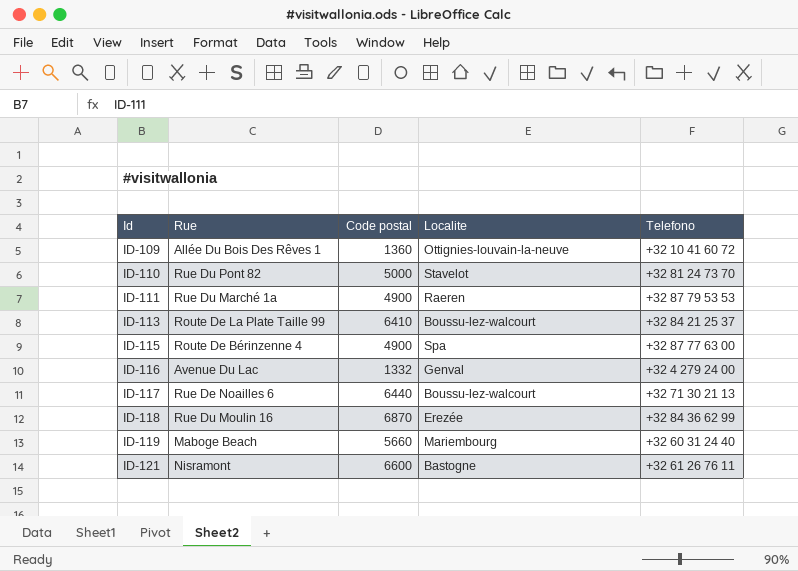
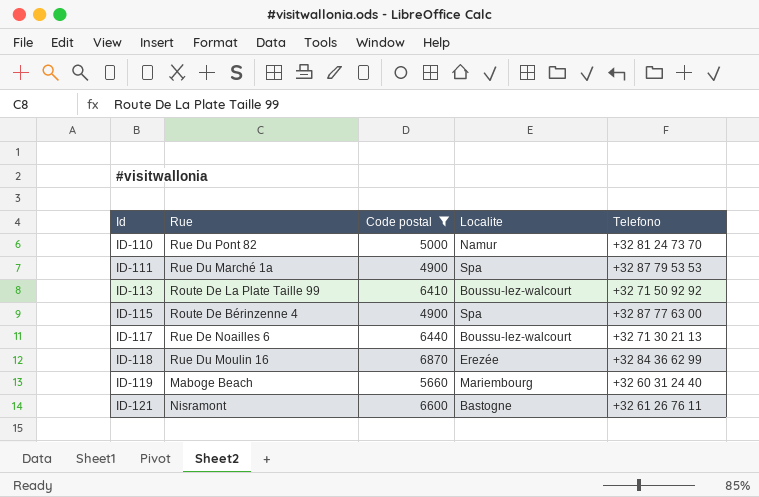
filter: none -> Code postal >= 4900
ID-110 | Localite: Stavelot -> Namur
ID-111 | Localite: Raeren -> Spa
ID-113 | Telefono: +32 84 21 25 37 -> +32 71 50 92 92

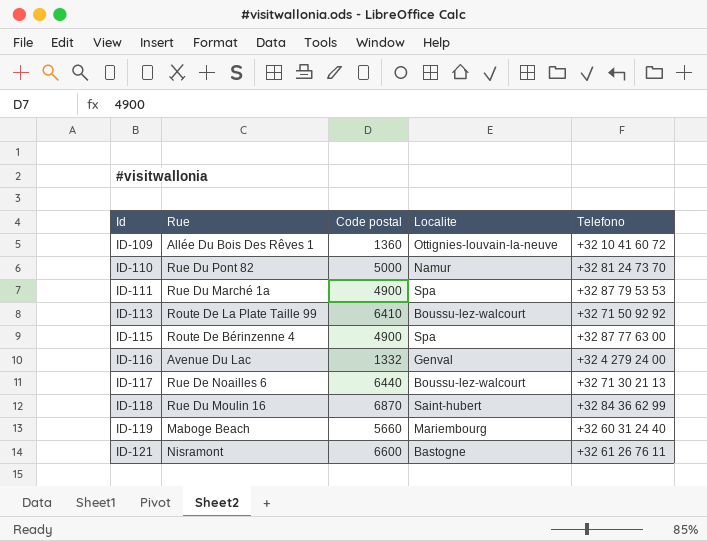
filter: Code postal >= 4900 -> none
ID-118 | Localite: Erezée -> Saint-hubert

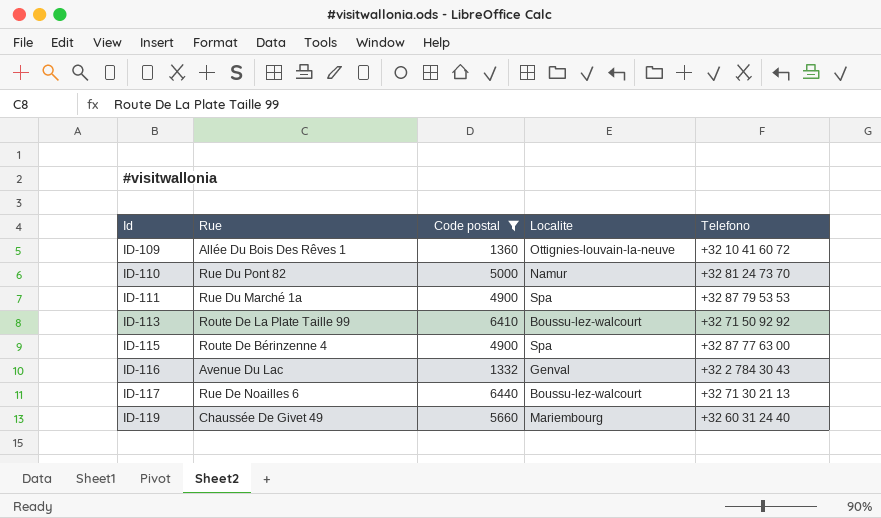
filter: none -> Code postal <= 6440
ID-116 | Telefono: +32 4 279 24 00 -> +32 2 784 30 43
ID-119 | Rue: Maboge Beach -> Chaussée De Givet 49

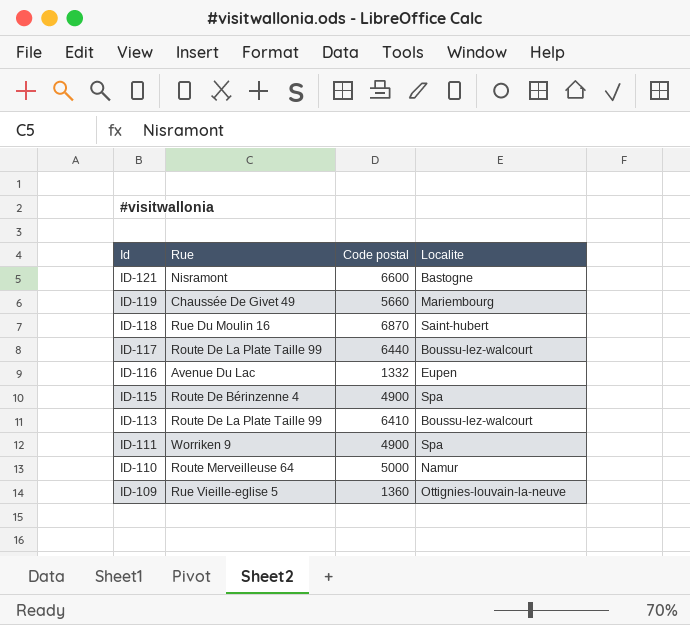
filter: Code postal <= 6440 -> none
row order: Id ascending -> Id descending
column Telefono | position: 5 -> none
ID-117 | Rue: Rue De Noailles 6 -> Route De La Plate Taille 99
ID-116 | Localite: Genval -> Eupen
ID-111 | Rue: Rue Du Marché 1a -> Worriken 9
ID-110 | Rue: Rue Du Pont 82 -> Route Merveilleuse 64
ID-109 | Rue: Allée Du Bois Des Rêves 1 -> Rue Vieille-eglise 5

